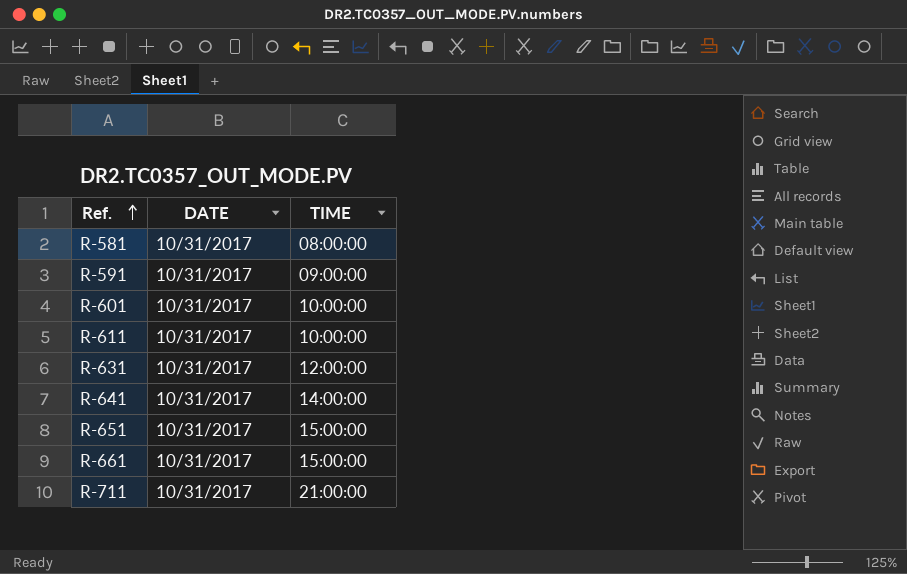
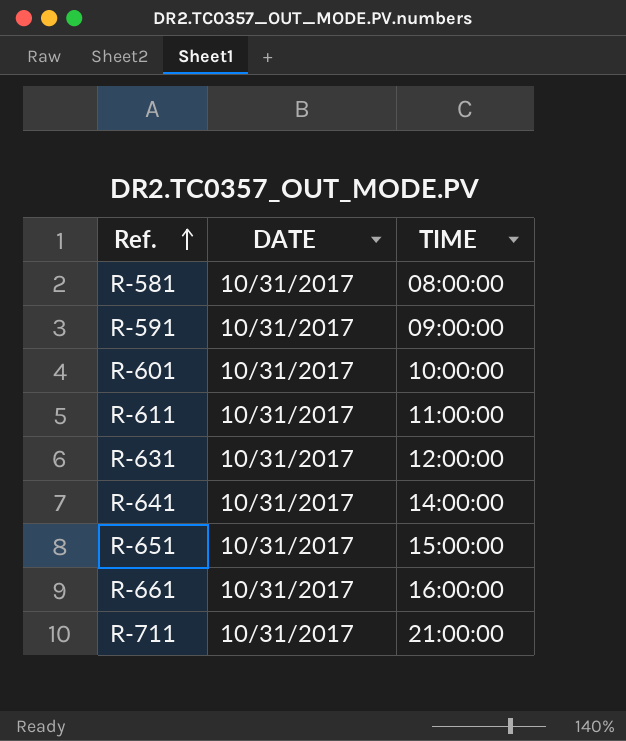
R-611 | TIME: 10:00:00 -> 11:00:00
R-661 | TIME: 15:00:00 -> 16:00:00

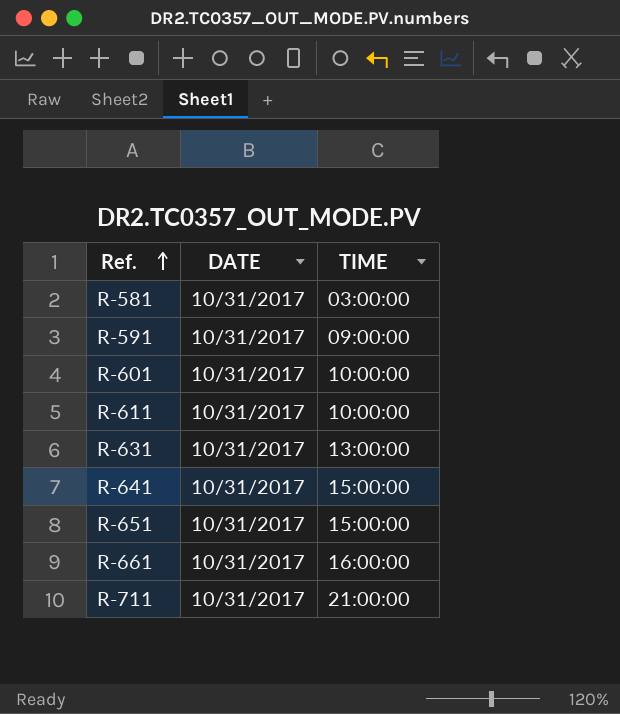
R-581 | TIME: 08:00:00 -> 03:00:00
R-611 | TIME: 11:00:00 -> 10:00:00
R-631 | TIME: 12:00:00 -> 13:00:00
R-641 | TIME: 14:00:00 -> 15:00:00

